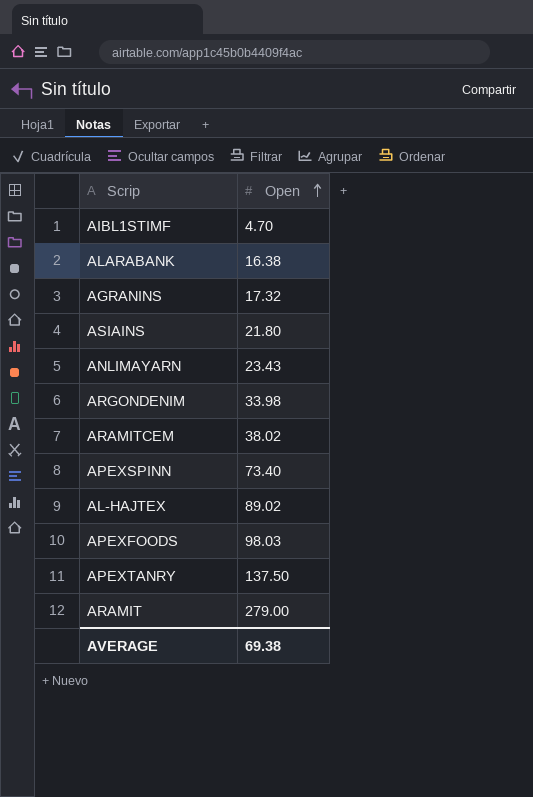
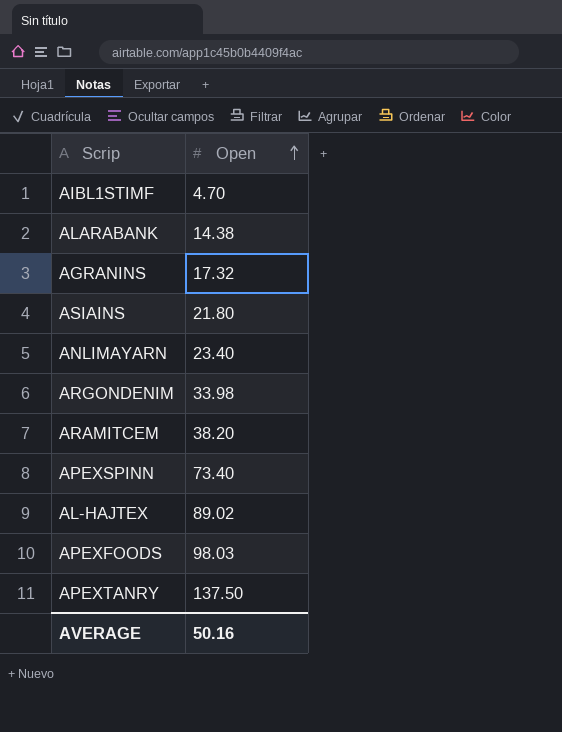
row ARAMIT: 279.00 -> none
ALARABANK | Open: 16.38 -> 14.38
ANLIMAYARN | Open: 23.43 -> 23.40
ARAMITCEM | Open: 38.02 -> 38.20
AVERAGE | Open: 69.38 -> 50.16

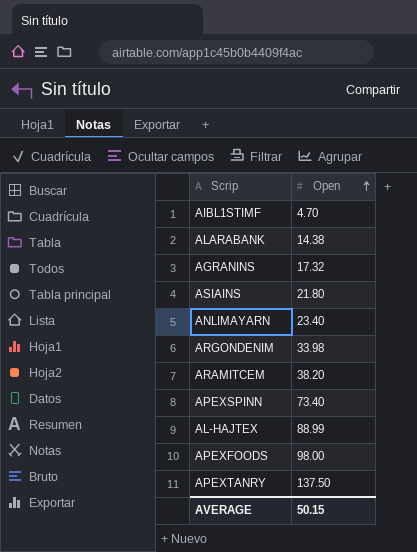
AL-HAJTEX | Open: 89.02 -> 88.99
APEXFOODS | Open: 98.03 -> 98.00
AVERAGE | Open: 50.16 -> 50.15

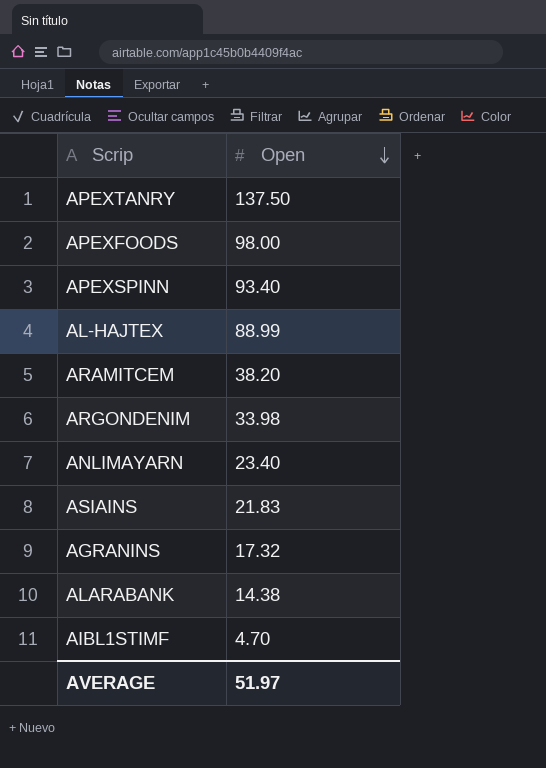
row order: Open ascending -> Open descending
APEXSPINN | Open: 73.40 -> 93.40
ASIAINS | Open: 21.80 -> 21.83
AVERAGE | Open: 50.15 -> 51.97

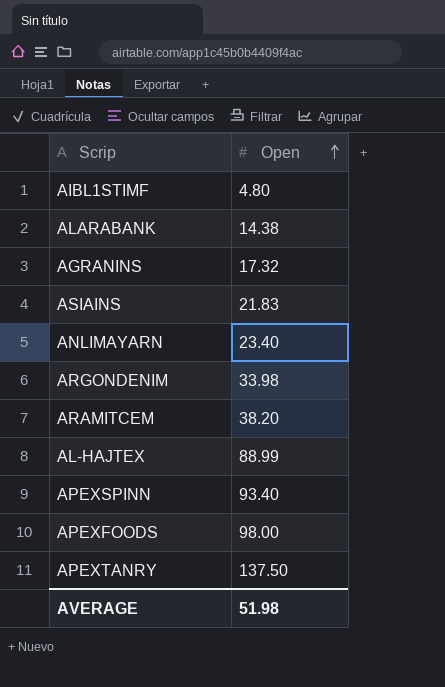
row order: Open descending -> Open ascending
AIBL1STIMF | Open: 4.70 -> 4.80
AVERAGE | Open: 51.97 -> 51.98

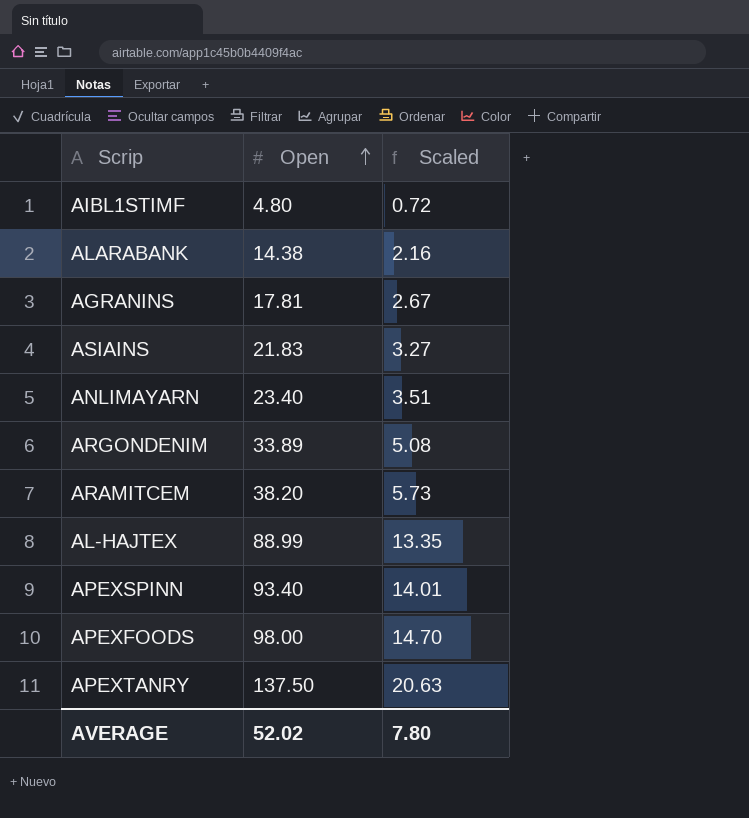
column Scaled | formula: none -> [Open] * 0.15
AGRANINS | Open: 17.32 -> 17.81
ARGONDENIM | Open: 33.98 -> 33.89
AVERAGE | Open: 51.98 -> 52.02

